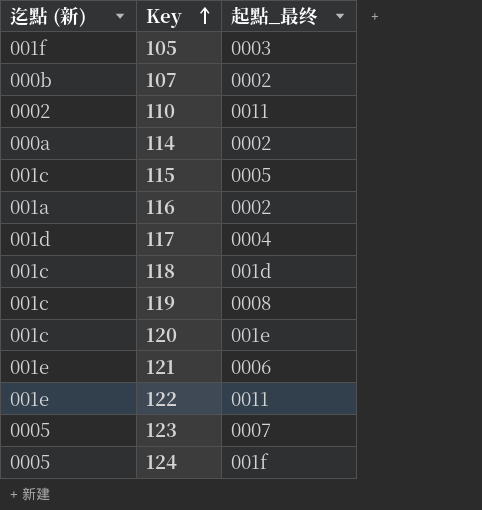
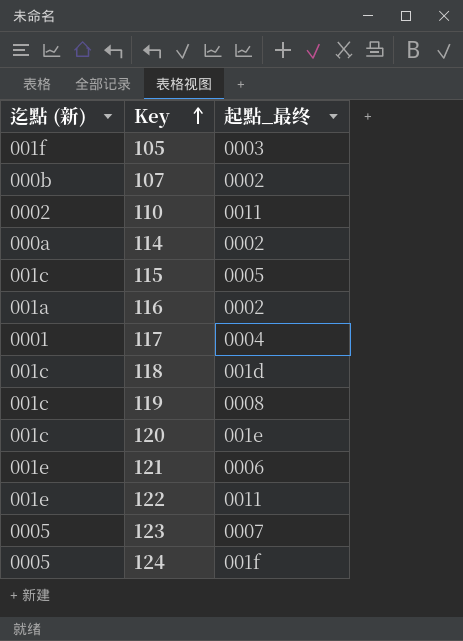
117 | 迄點 (新): 001d -> 0001

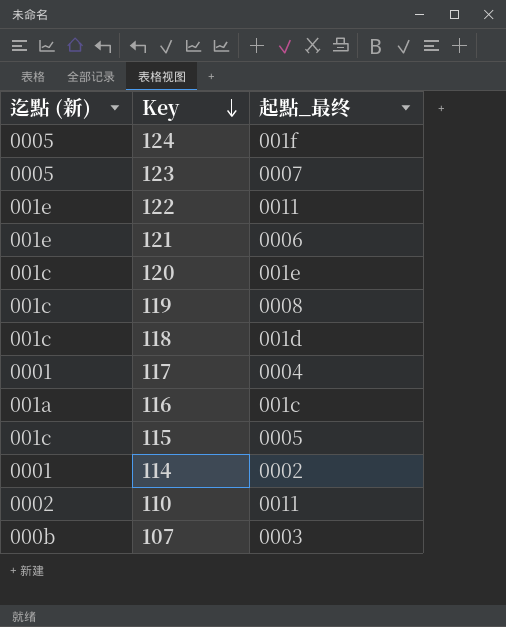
row order: Key ascending -> Key descending
row 105: 001f | 0003 -> none
116 | 起點_最终: 0002 -> 001c
114 | 迄點 (新): 000a -> 0001
107 | 起點_最终: 0002 -> 0003

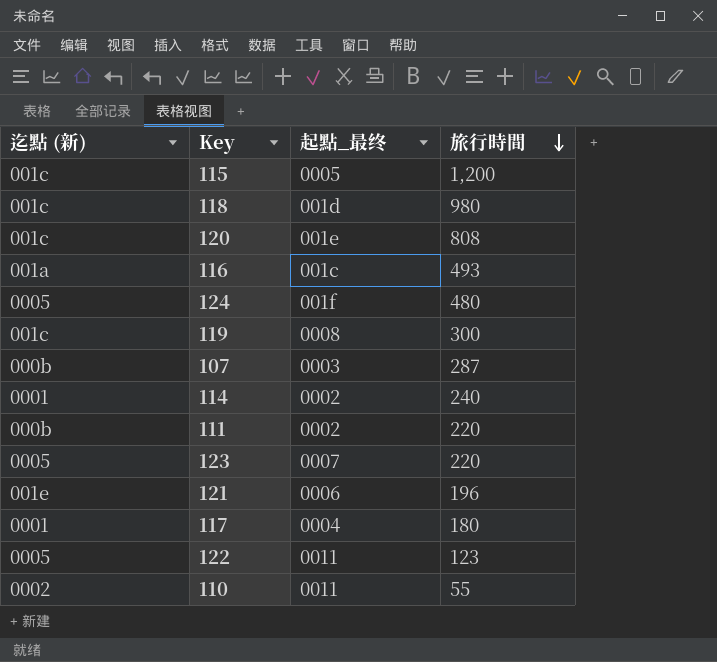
row order: Key descending -> 旅行時間 descending
column 旅行時間 | position: none -> 4
row 111: none -> 000b | 0002 | 220
122 | 迄點 (新): 001e -> 0005

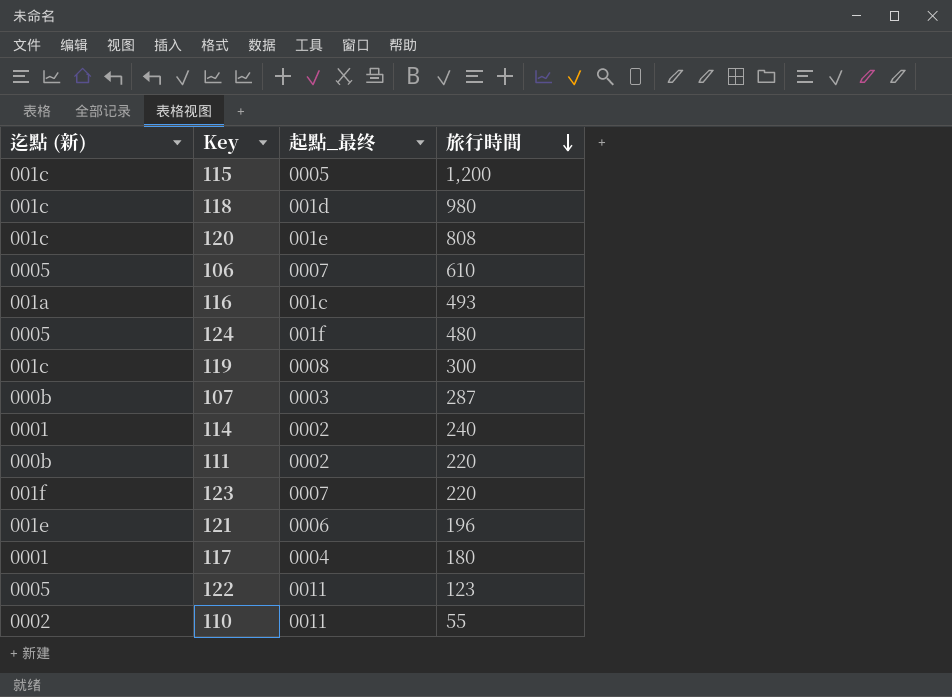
row 106: none -> 0005 | 0007 | 610
123 | 迄點 (新): 0005 -> 001f

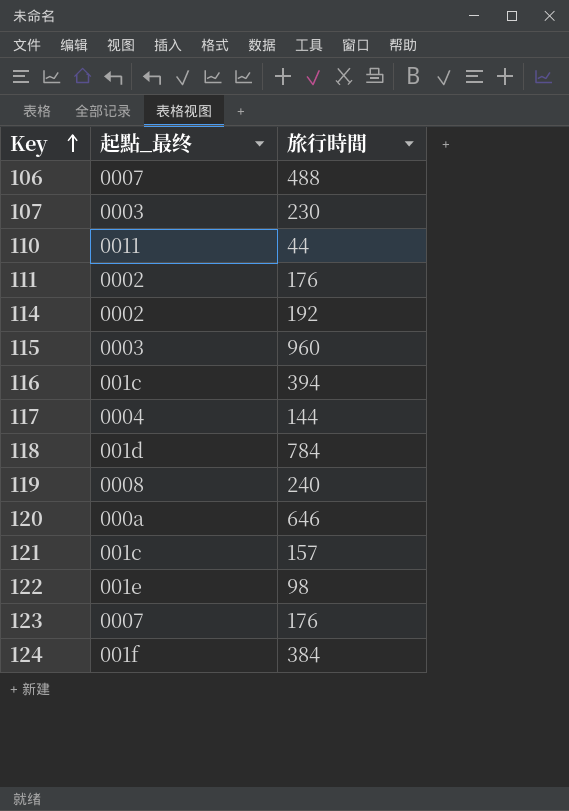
row order: 旅行時間 descending -> Key ascending
column 迄點 (新) | position: 1 -> none
106 | 旅行時間: 610 -> 488
107 | 旅行時間: 287 -> 230
110 | 旅行時間: 55 -> 44
111 | 旅行時間: 220 -> 176
114 | 旅行時間: 240 -> 192
115 | 起點_最终: 0005 -> 0003
115 | 旅行時間: 1,200 -> 960
116 | 旅行時間: 493 -> 394
117 | 旅行時間: 180 -> 144
118 | 旅行時間: 980 -> 784
119 | 旅行時間: 300 -> 240
120 | 起點_最终: 001e -> 000a
120 | 旅行時間: 808 -> 646
121 | 起點_最终: 0006 -> 001c
121 | 旅行時間: 196 -> 157
122 | 起點_最终: 0011 -> 001e
122 | 旅行時間: 123 -> 98
123 | 旅行時間: 220 -> 176
124 | 旅行時間: 480 -> 384

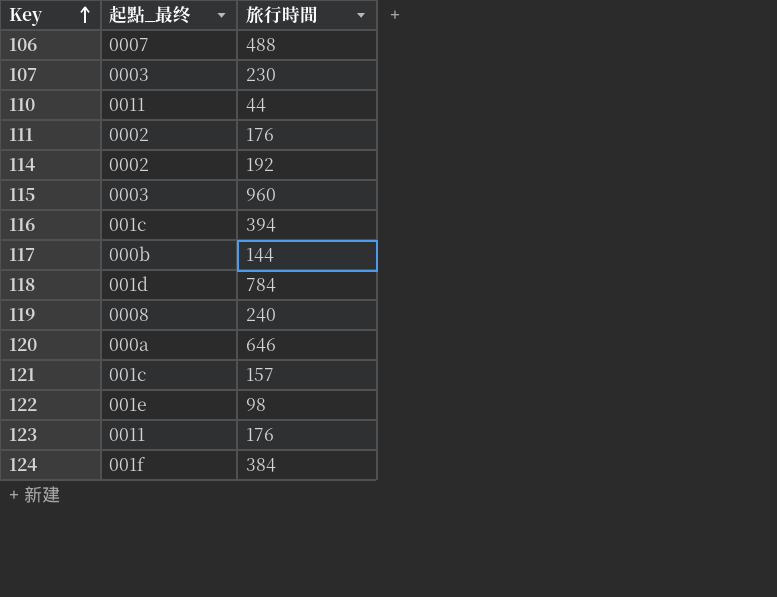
117 | 起點_最终: 0004 -> 000b
123 | 起點_最终: 0007 -> 0011

